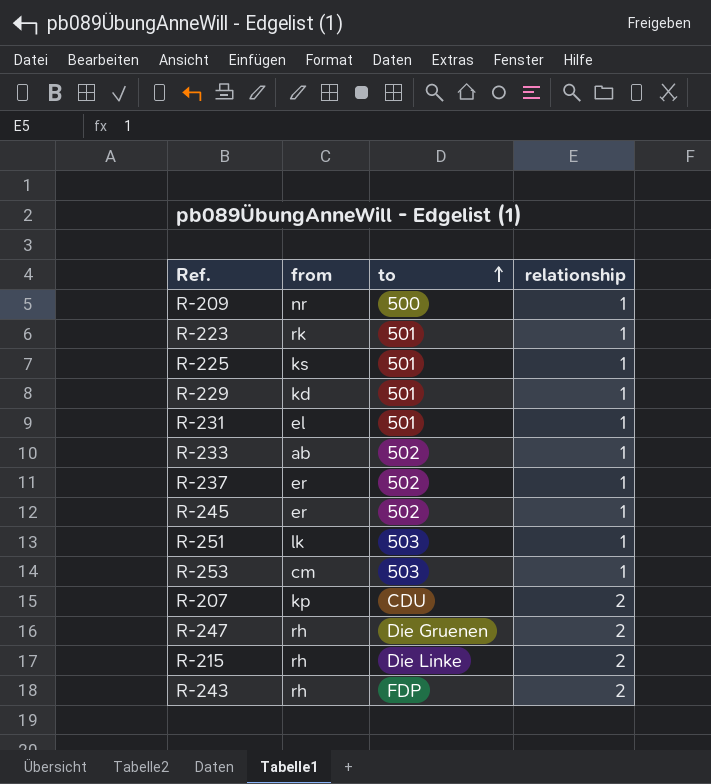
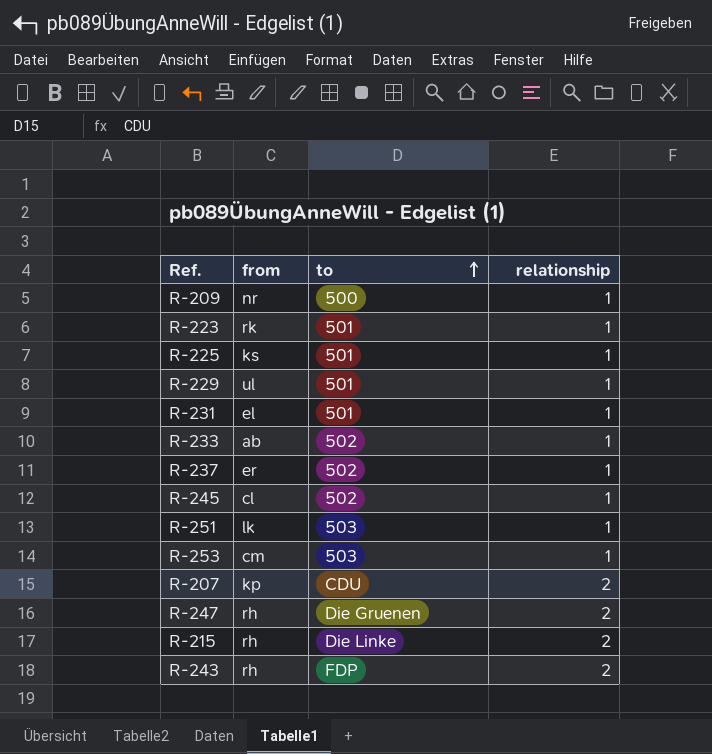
R-229 | from: kd -> ul
R-245 | from: er -> cl

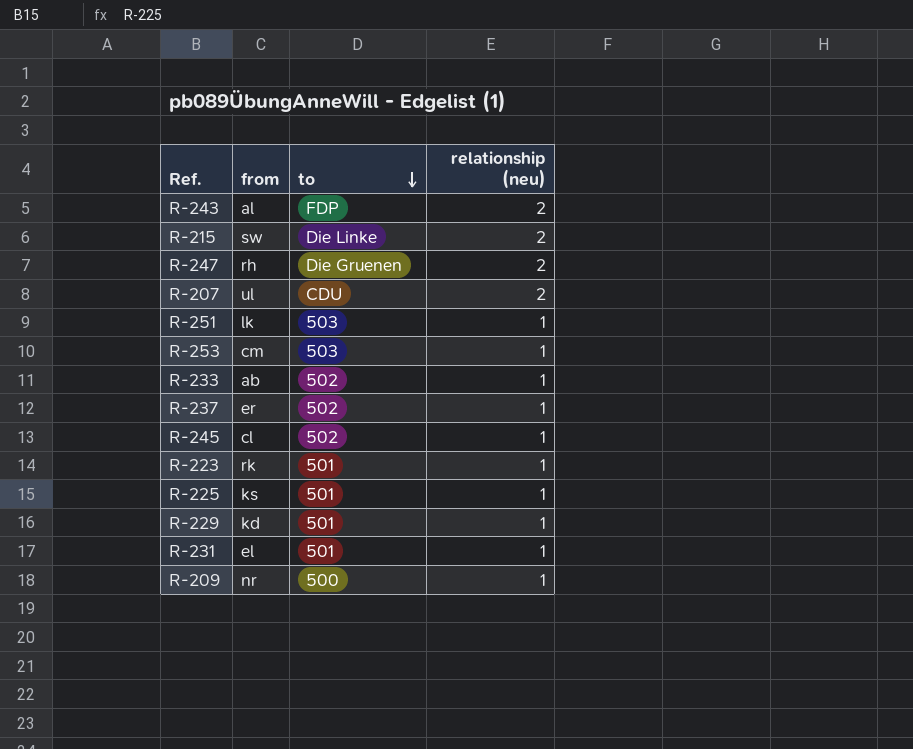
row order: to ascending -> to descending
column name: relationship -> relationship (neu)
R-243 | from: rh -> al
R-215 | from: rh -> sw
R-207 | from: kp -> ul
R-229 | from: ul -> kd

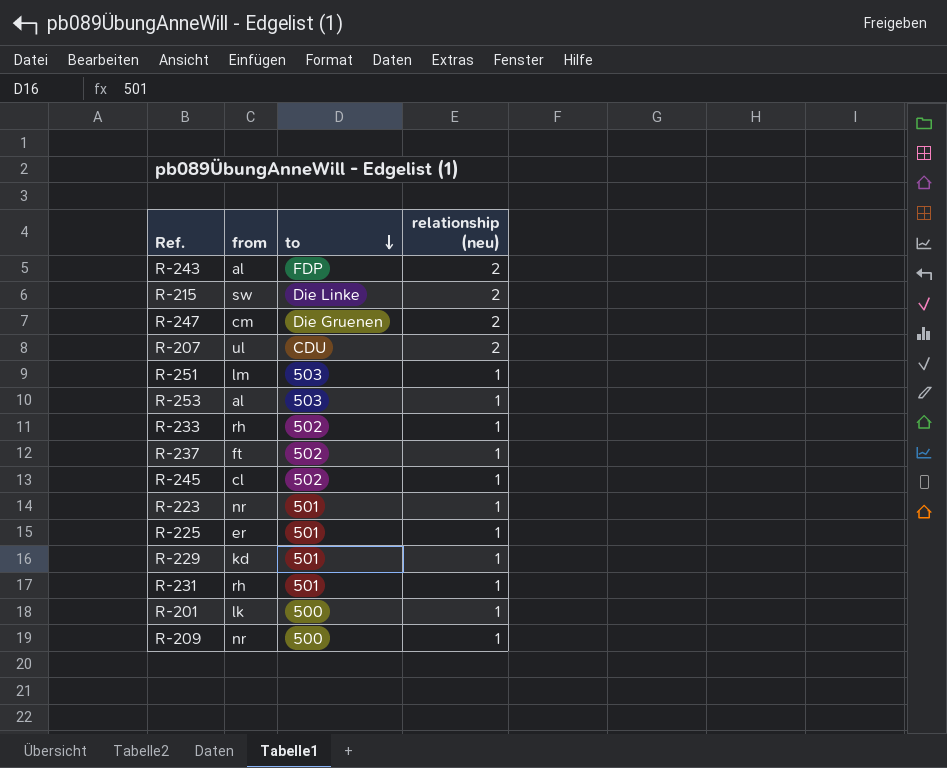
R-247 | from: rh -> cm
R-251 | from: lk -> lm
R-253 | from: cm -> al
R-233 | from: ab -> rh
R-237 | from: er -> ft
R-223 | from: rk -> nr
R-225 | from: ks -> er
R-231 | from: el -> rh
row R-201: none -> lk | 500 | 1

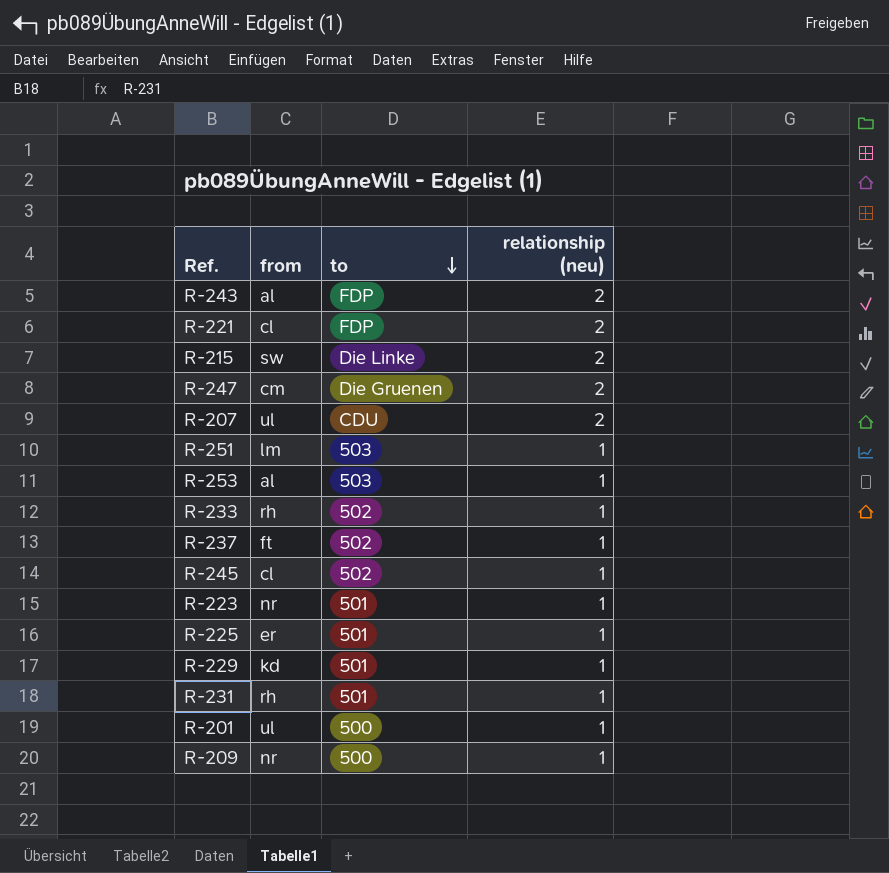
row R-221: none -> cl | FDP | 2
R-201 | from: lk -> ul

